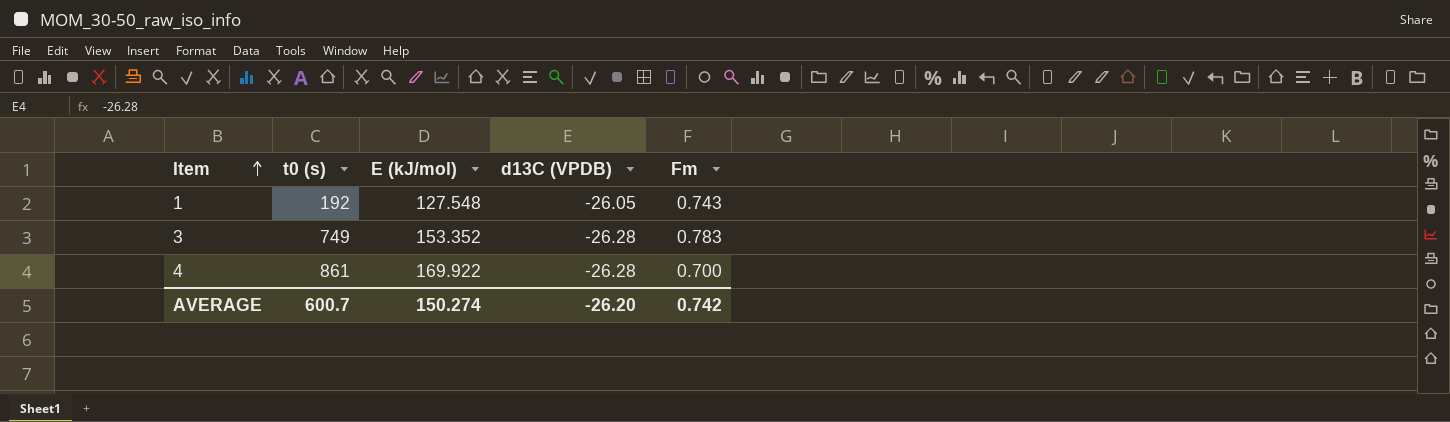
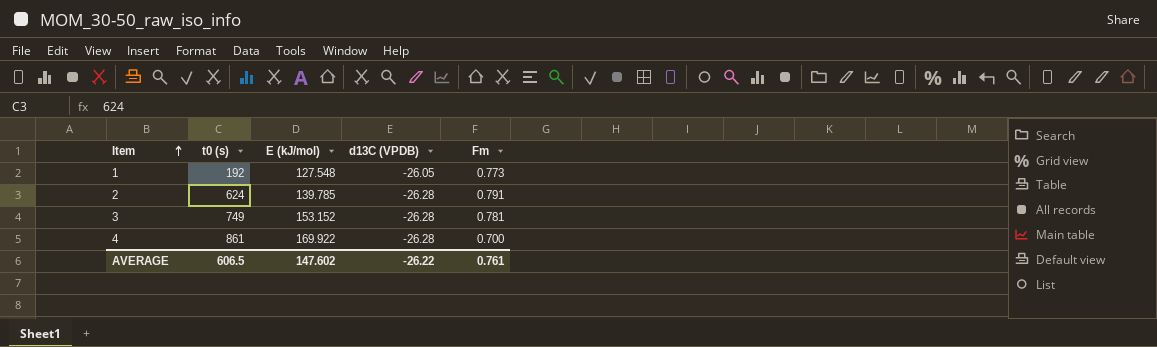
1 | Fm: 0.743 -> 0.773
row 2: none -> 624 | 139.785 | -26.28 | 0.791
3 | E (kJ/mol): 153.352 -> 153.152
3 | Fm: 0.783 -> 0.781
AVERAGE | t0 (s): 600.7 -> 606.5
AVERAGE | E (kJ/mol): 150.274 -> 147.602
AVERAGE | d13C (VPDB): -26.20 -> -26.22
AVERAGE | Fm: 0.742 -> 0.761

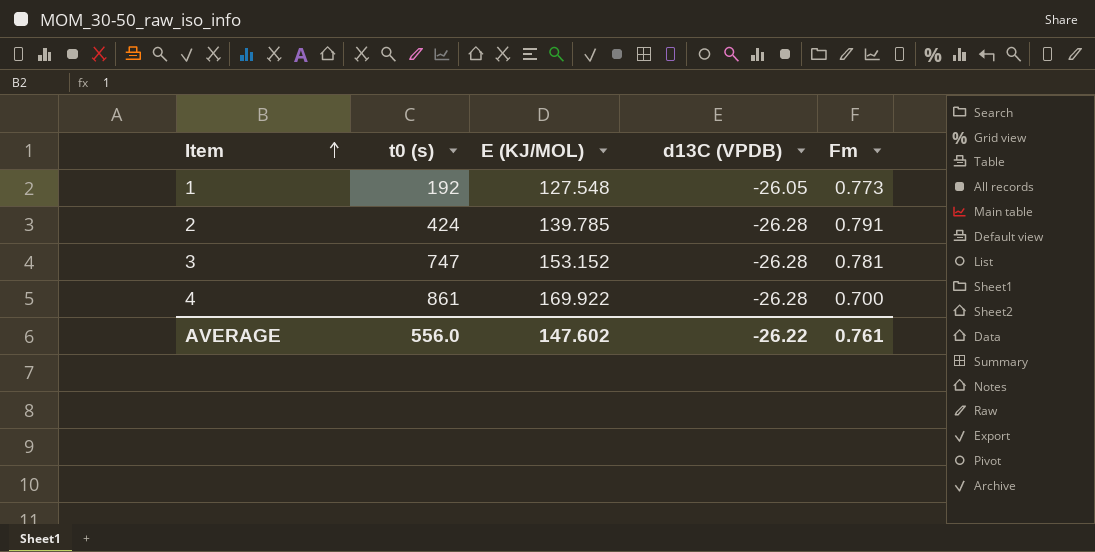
column name: E (kJ/mol) -> E (KJ/MOL)
2 | t0 (s): 624 -> 424
3 | t0 (s): 749 -> 747
AVERAGE | t0 (s): 606.5 -> 556.0

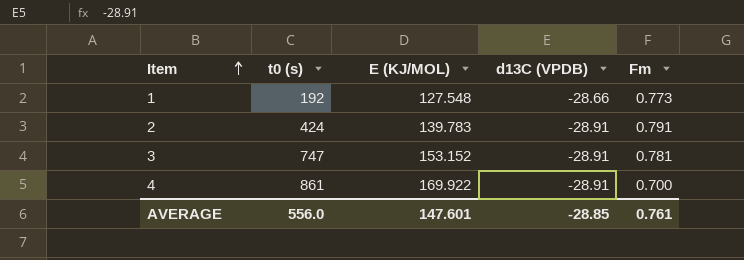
1 | d13C (VPDB): -26.05 -> -28.66
2 | E (KJ/MOL): 139.785 -> 139.783
2 | d13C (VPDB): -26.28 -> -28.91
3 | d13C (VPDB): -26.28 -> -28.91
4 | d13C (VPDB): -26.28 -> -28.91
AVERAGE | E (KJ/MOL): 147.602 -> 147.601
AVERAGE | d13C (VPDB): -26.22 -> -28.85

